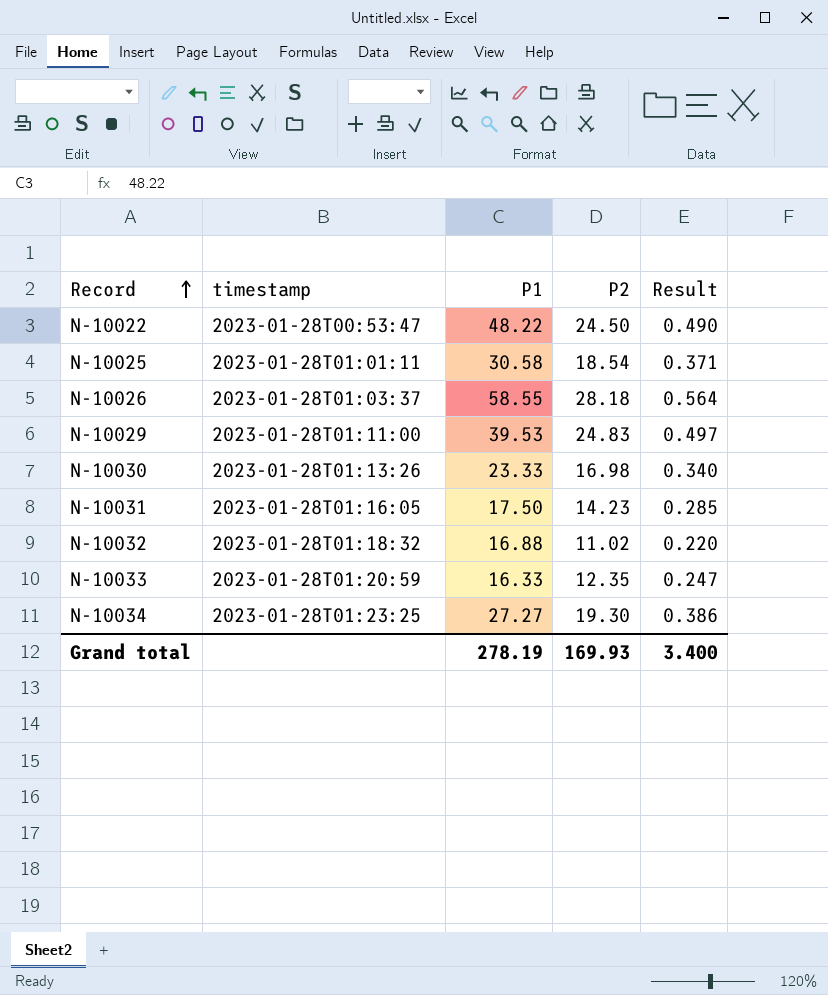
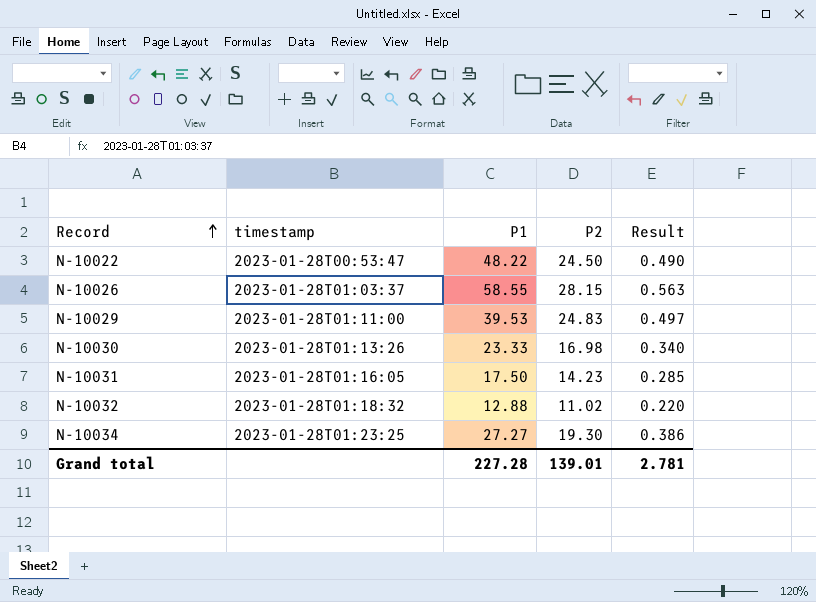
row N-10025: 2023-01-28T01:01:11 | 30.58 | 18.54 | 0.371 -> none
row N-10033: 2023-01-28T01:20:59 | 16.33 | 12.35 | 0.247 -> none
N-10026 | P2: 28.18 -> 28.15
N-10026 | Result: 0.564 -> 0.563
N-10032 | P1: 16.88 -> 12.88
Grand total | P1: 278.19 -> 227.28
Grand total | P2: 169.93 -> 139.01
Grand total | Result: 3.400 -> 2.781

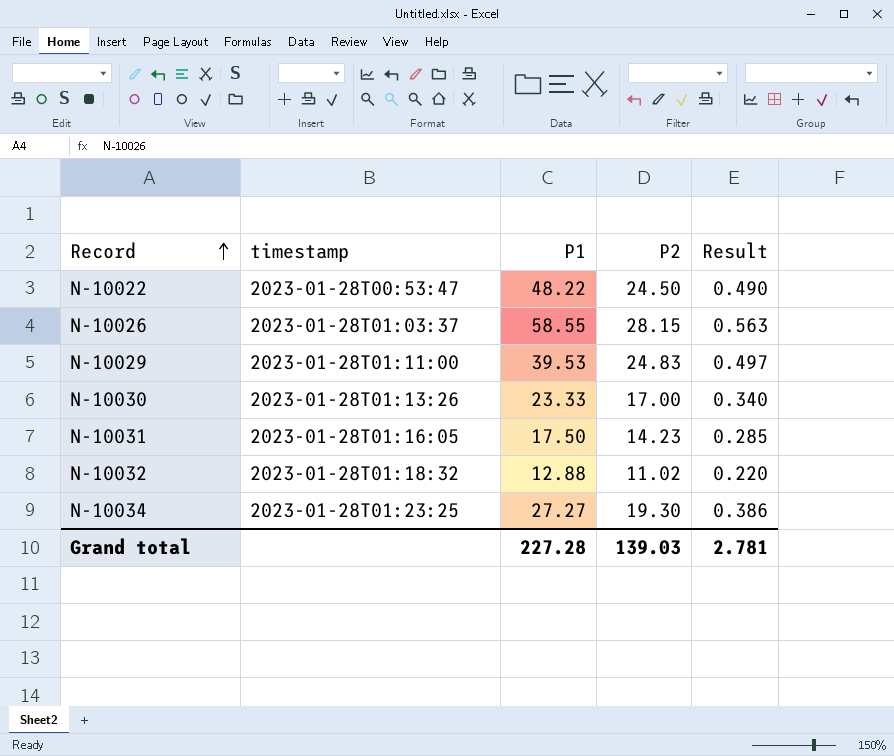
N-10030 | P2: 16.98 -> 17.00
Grand total | P2: 139.01 -> 139.03

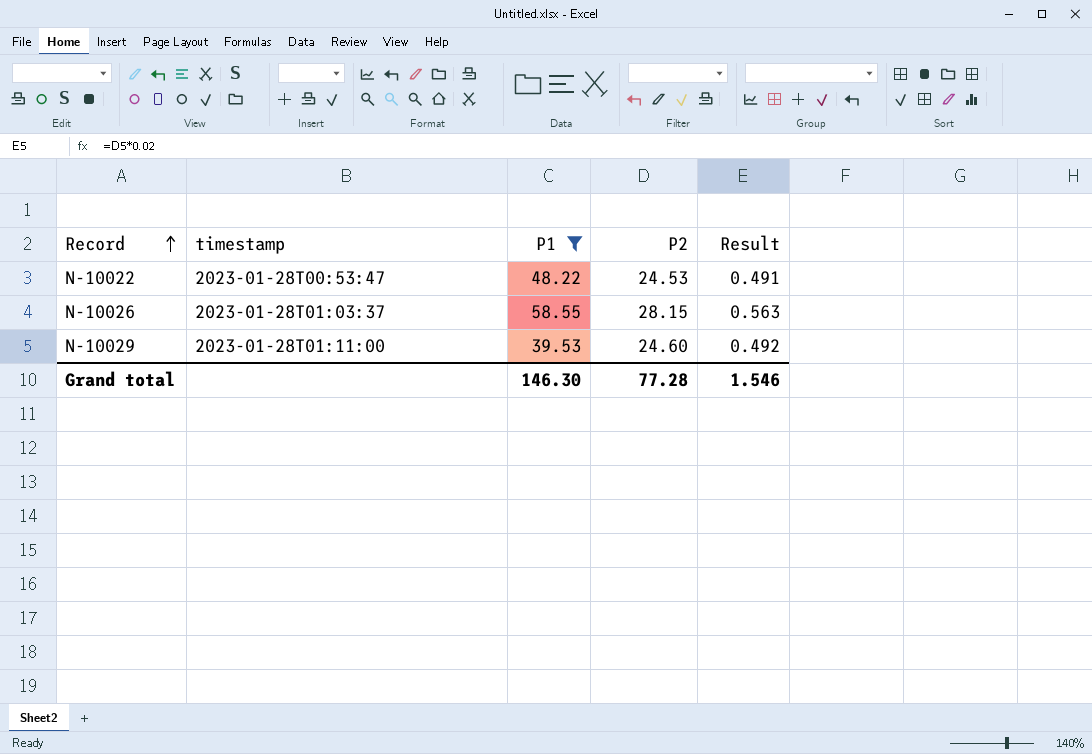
filter: none -> P1 >= 39.53
N-10022 | P2: 24.50 -> 24.53
N-10022 | Result: 0.490 -> 0.491
N-10029 | P2: 24.83 -> 24.60
N-10029 | Result: 0.497 -> 0.492
Grand total | P1: 227.28 -> 146.30
Grand total | P2: 139.03 -> 77.28
Grand total | Result: 2.781 -> 1.546

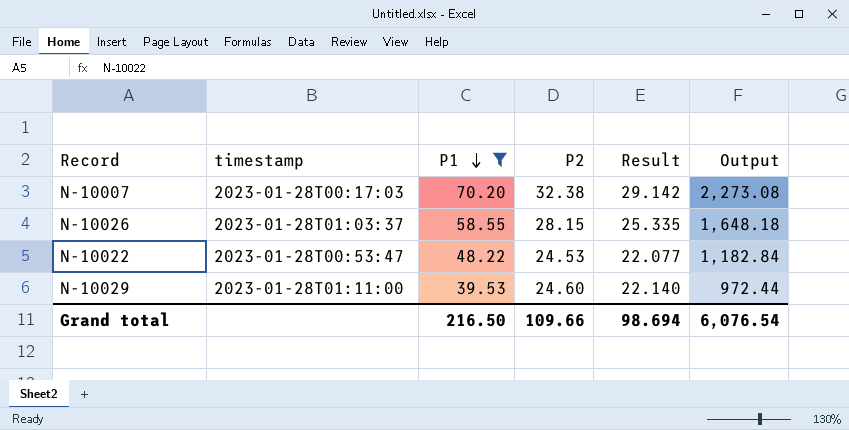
row order: Record ascending -> P1 descending
column Result | formula: [P2] * 0.02 -> [P2] * 0.9
column Output | formula: none -> [P1] * [P2]
row N-10007: none -> 2023-01-28T00:17:03 | 70.20 | 32.38 | 29.142 | 2,273.08
Grand total | P1: 146.30 -> 216.50
Grand total | P2: 77.28 -> 109.66
Grand total | Result: 1.546 -> 98.694

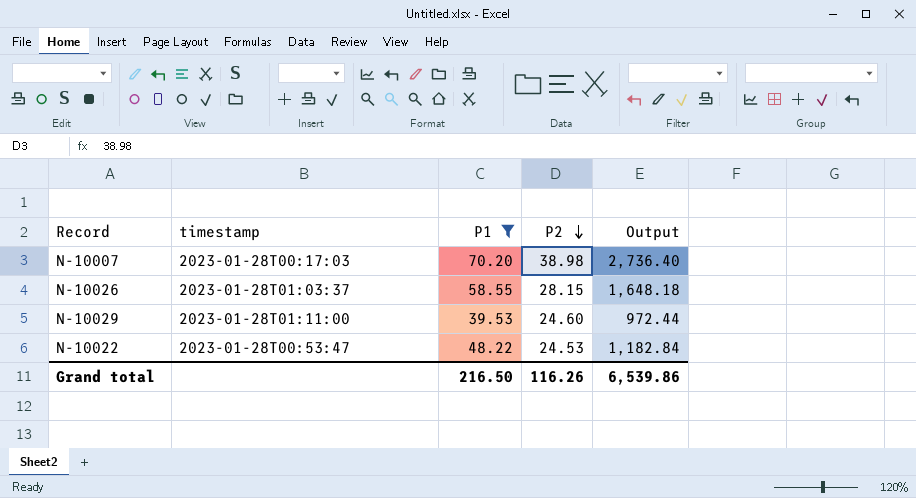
row order: P1 descending -> P2 descending
column Result | formula: [P2] * 0.9 -> none
N-10007 | P2: 32.38 -> 38.98
N-10007 | Output: 2,273.08 -> 2,736.40
Grand total | P2: 109.66 -> 116.26
Grand total | Output: 6,076.54 -> 6,539.86

